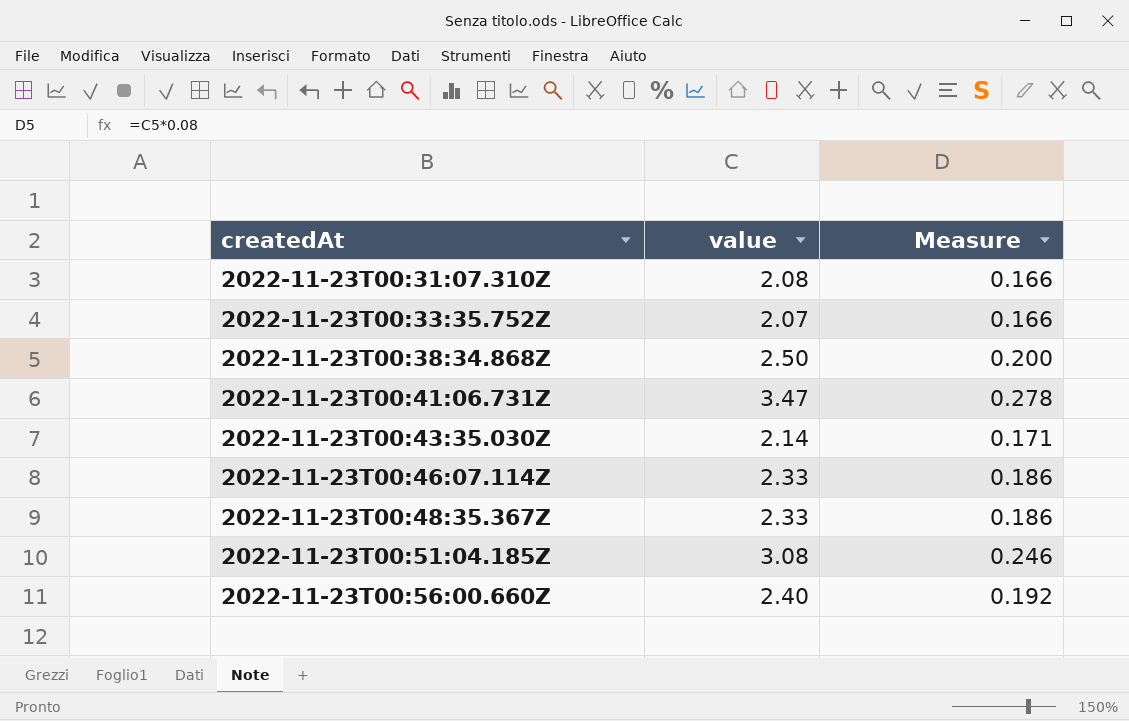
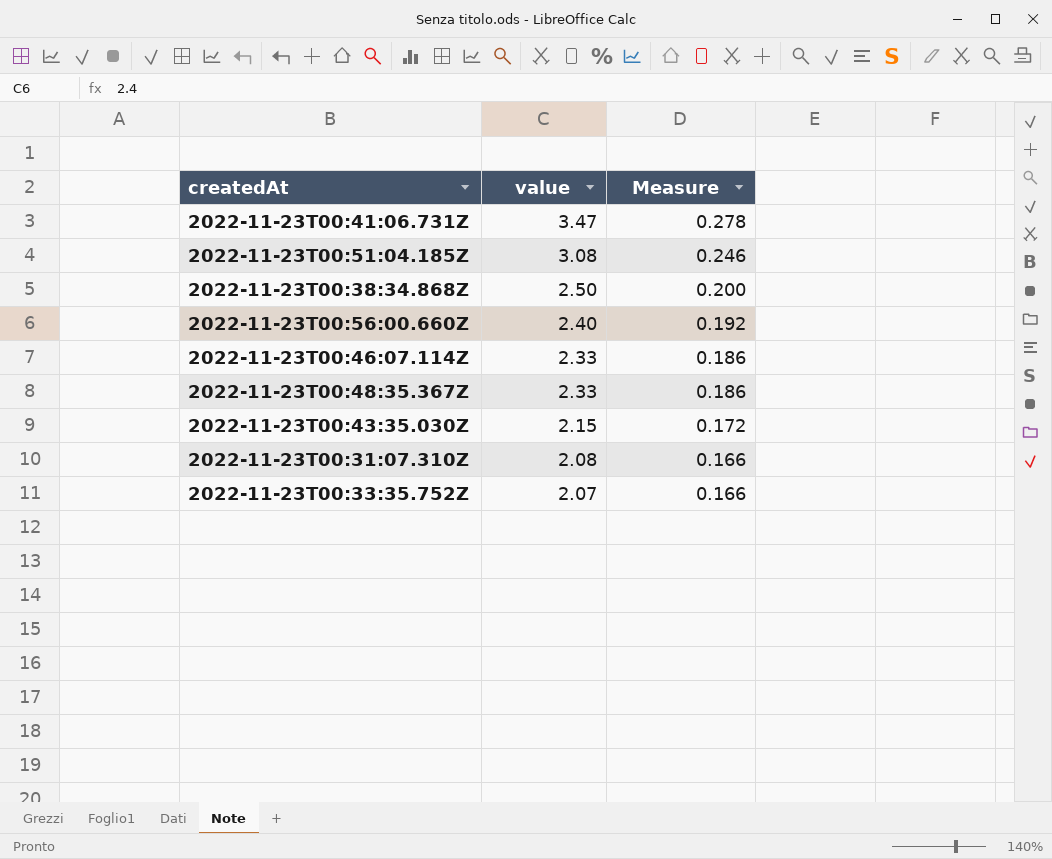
row order: createdAt ascending -> value descending
2022-11-23T00:43:35.030Z | value: 2.14 -> 2.15
2022-11-23T00:43:35.030Z | Measure: 0.171 -> 0.172

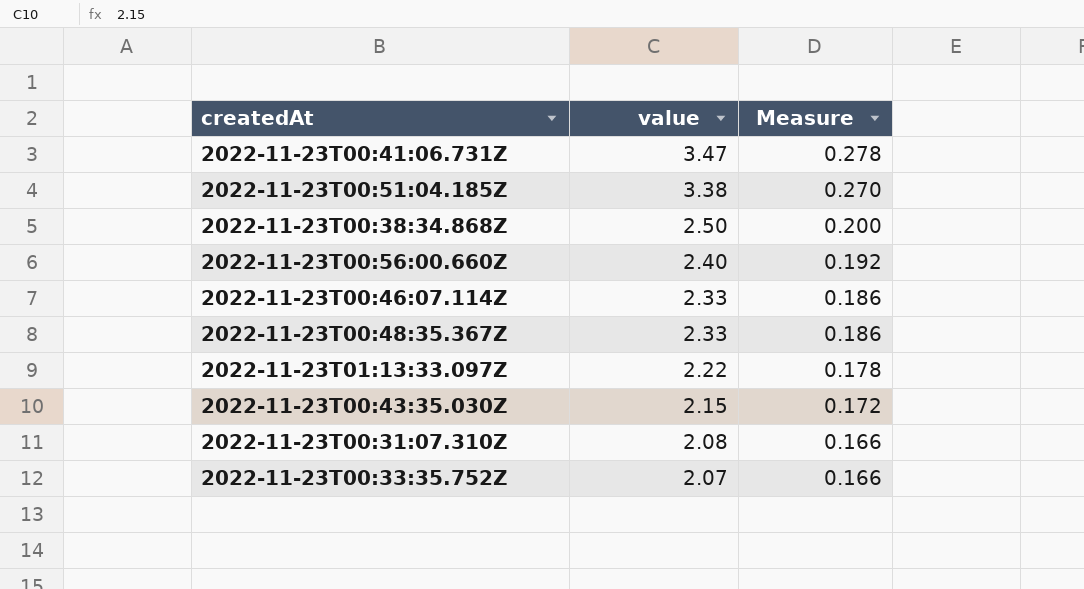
2022-11-23T00:51:04.185Z | value: 3.08 -> 3.38
2022-11-23T00:51:04.185Z | Measure: 0.246 -> 0.270
row 2022-11-23T01:13:33.097Z: none -> 2.22 | 0.178

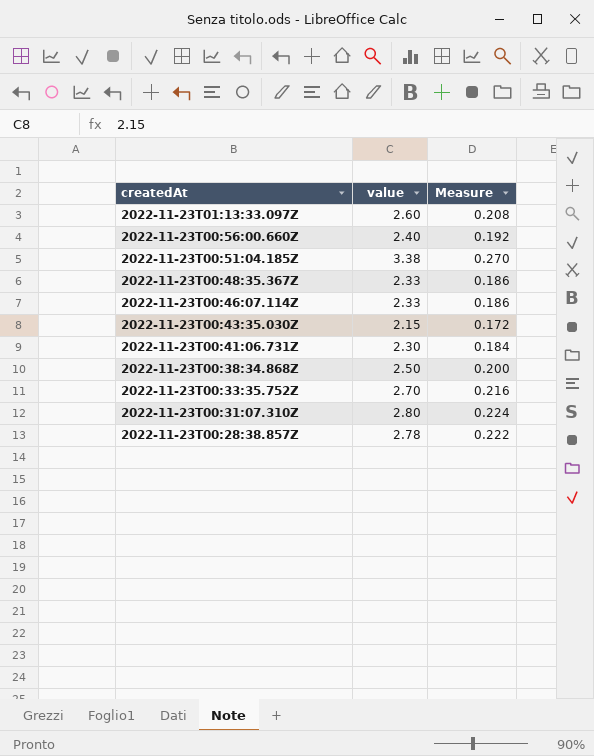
row order: value descending -> createdAt descending
2022-11-23T01:13:33.097Z | value: 2.22 -> 2.60
2022-11-23T01:13:33.097Z | Measure: 0.178 -> 0.208
2022-11-23T00:41:06.731Z | value: 3.47 -> 2.30
2022-11-23T00:41:06.731Z | Measure: 0.278 -> 0.184
2022-11-23T00:33:35.752Z | value: 2.07 -> 2.70
2022-11-23T00:33:35.752Z | Measure: 0.166 -> 0.216
2022-11-23T00:31:07.310Z | value: 2.08 -> 2.80
2022-11-23T00:31:07.310Z | Measure: 0.166 -> 0.224
row 2022-11-23T00:28:38.857Z: none -> 2.78 | 0.222

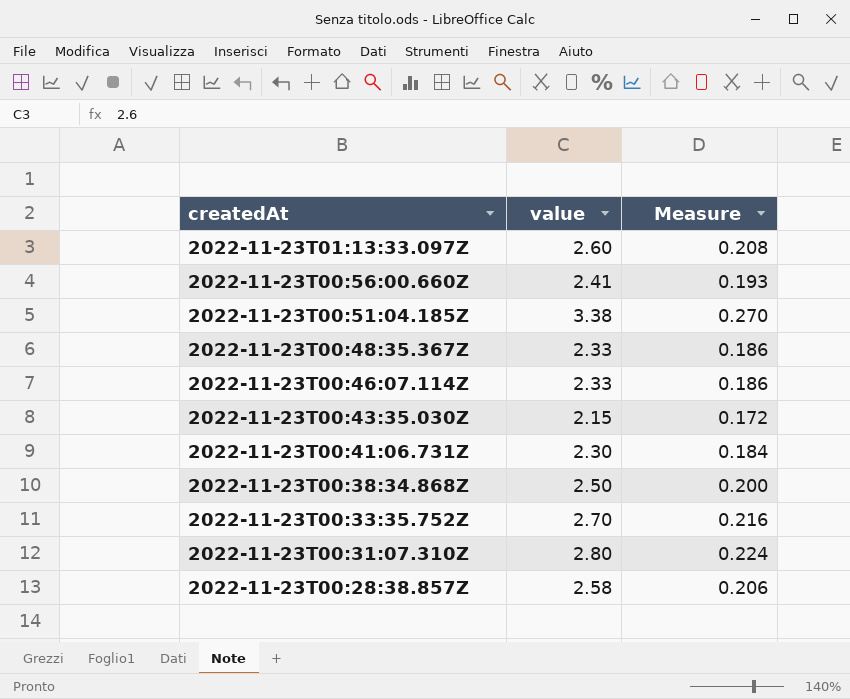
2022-11-23T00:56:00.660Z | value: 2.40 -> 2.41
2022-11-23T00:56:00.660Z | Measure: 0.192 -> 0.193
2022-11-23T00:28:38.857Z | value: 2.78 -> 2.58
2022-11-23T00:28:38.857Z | Measure: 0.222 -> 0.206

